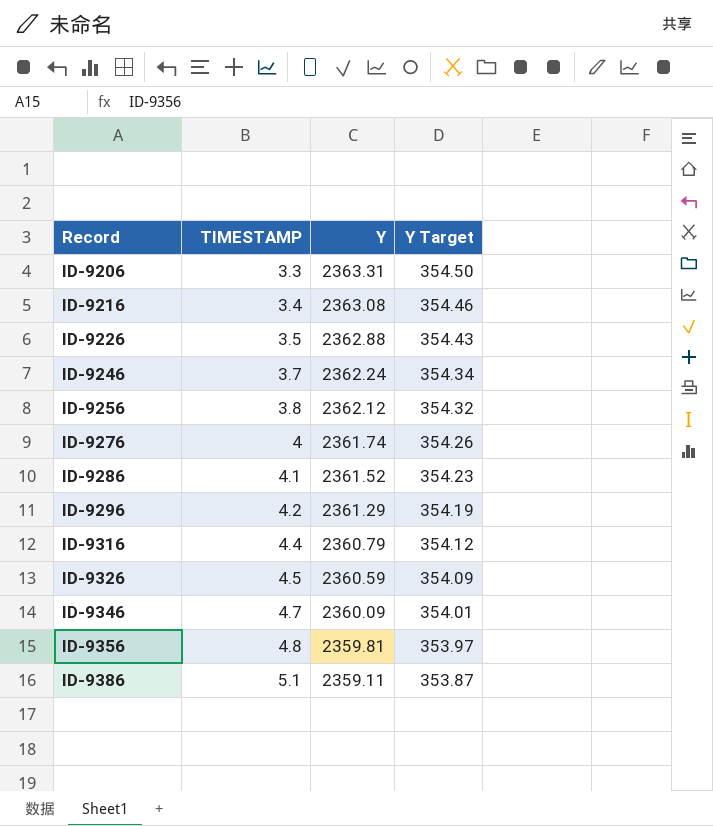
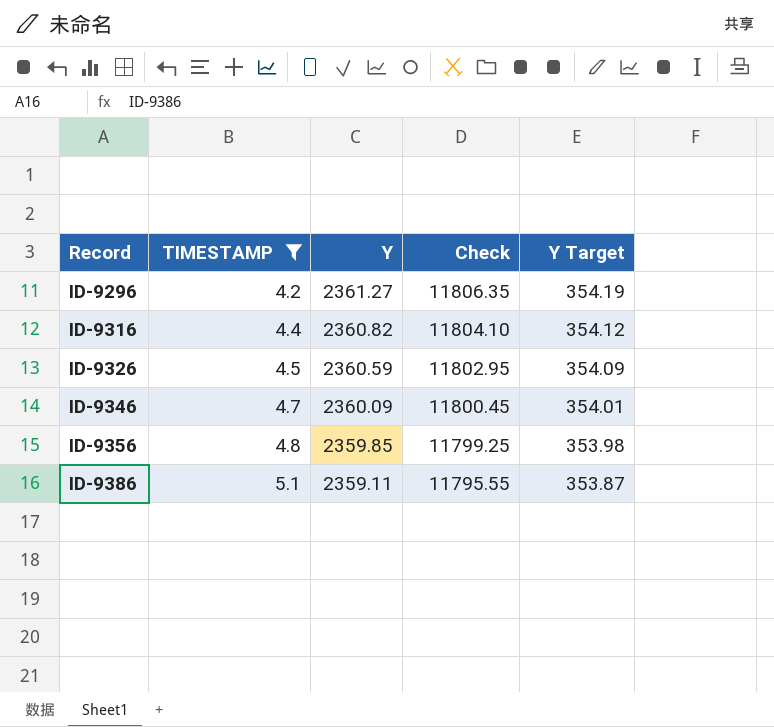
filter: none -> TIMESTAMP >= 4.2
column Check | formula: none -> [Y] * 5
ID-9296 | Y: 2361.29 -> 2361.27
ID-9316 | Y: 2360.79 -> 2360.82
ID-9356 | Y: 2359.81 -> 2359.85
ID-9356 | Y Target: 353.97 -> 353.98

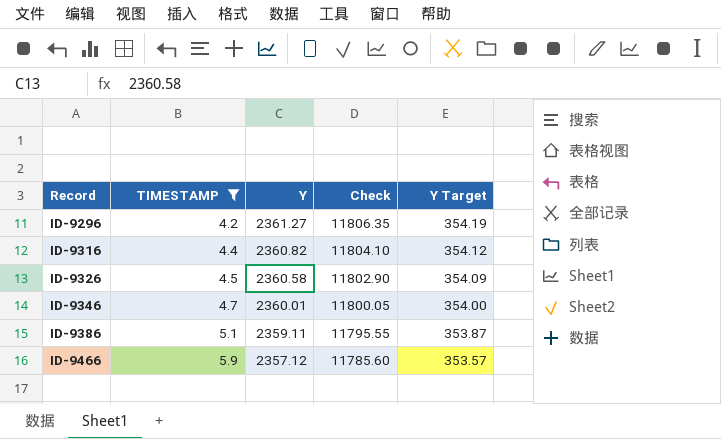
row ID-9356: 4.8 | 2359.85 | 11799.25 | 353.98 -> none
ID-9326 | Y: 2360.59 -> 2360.58
ID-9326 | Check: 11802.95 -> 11802.90
ID-9346 | Y: 2360.09 -> 2360.01
ID-9346 | Check: 11800.45 -> 11800.05
ID-9346 | Y Target: 354.01 -> 354.00
row ID-9466: none -> 5.9 | 2357.12 | 11785.60 | 353.57

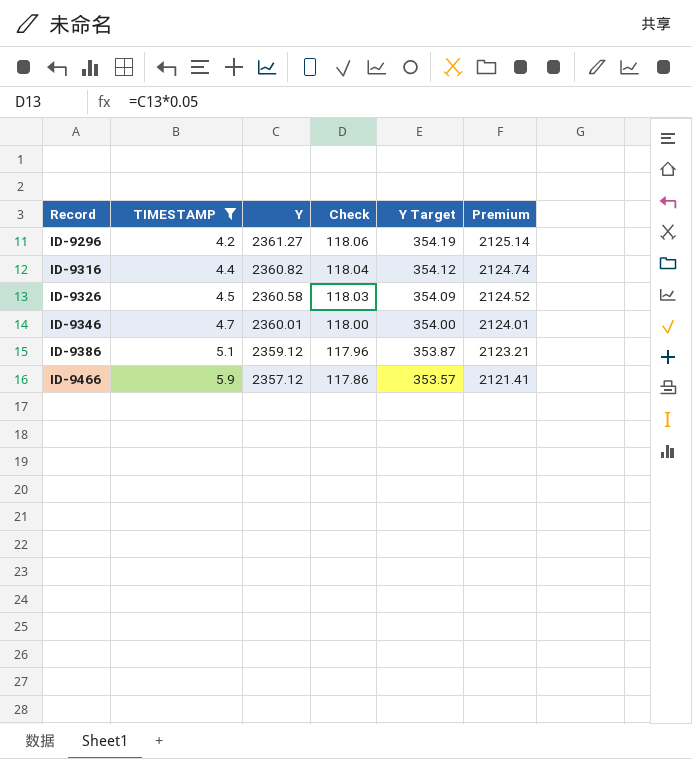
column Check | formula: [Y] * 5 -> [Y] * 0.05
column Premium | formula: none -> [Y] * 0.9
ID-9386 | Y: 2359.11 -> 2359.12

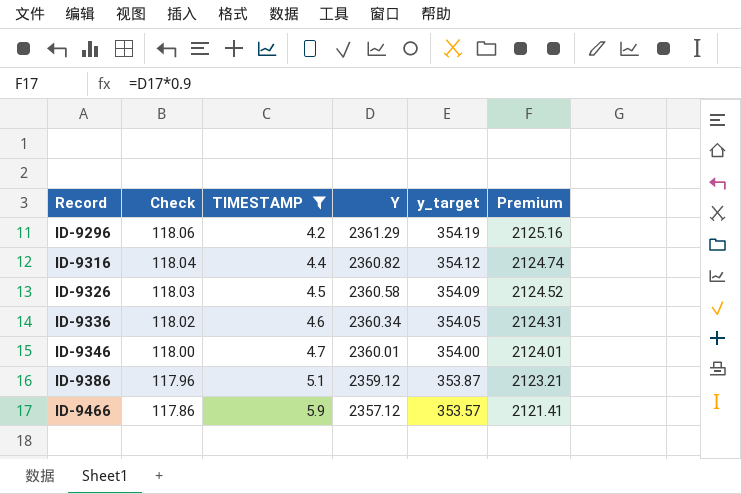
column Check | position: 4 -> 2
column name: Y Target -> y_target
ID-9296 | Y: 2361.27 -> 2361.29
ID-9296 | Premium: 2125.14 -> 2125.16
row ID-9336: none -> 118.02 | 4.6 | 2360.34 | 354.05 | 2124.31

